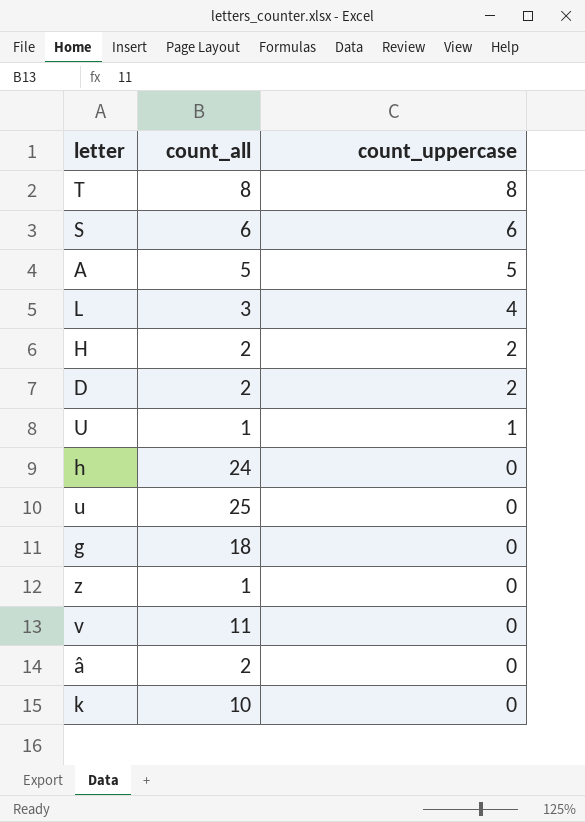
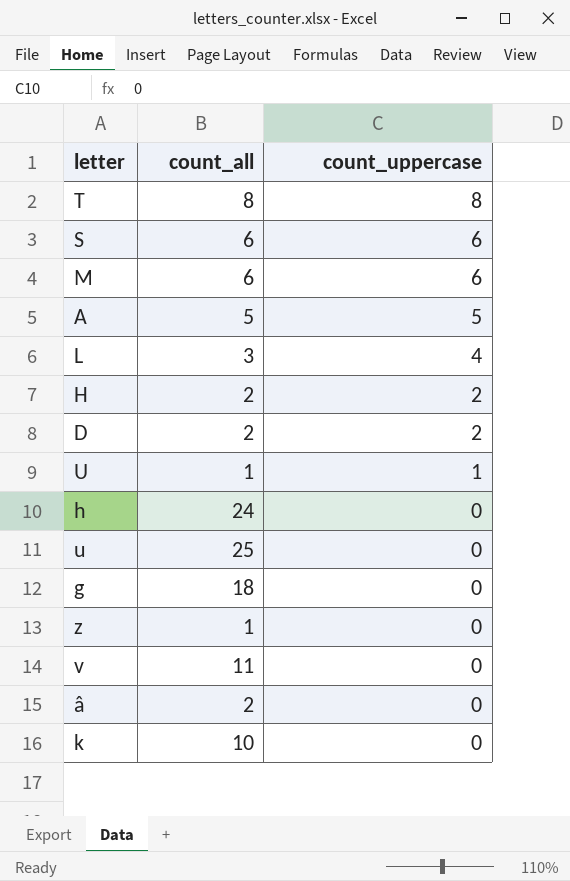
row M: none -> 6 | 6

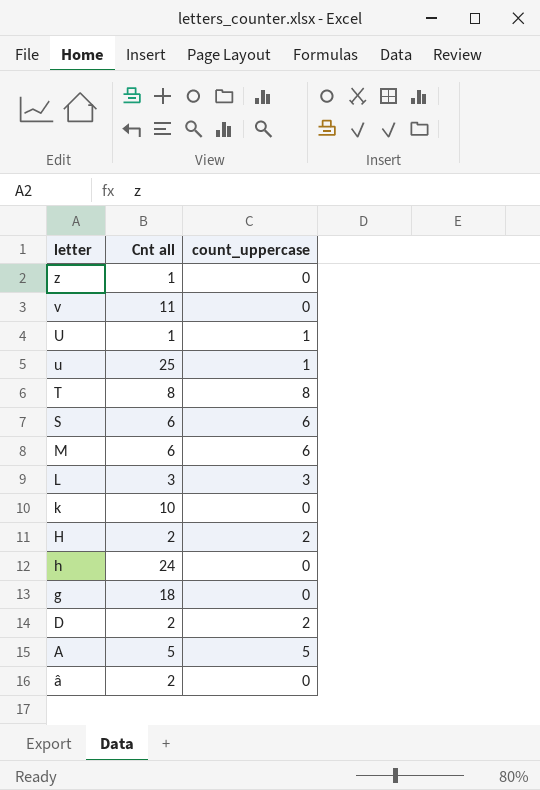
row order: count_uppercase descending -> letter descending
column name: count_all -> Cnt all
u | count_uppercase: 0 -> 1
L | count_uppercase: 4 -> 3

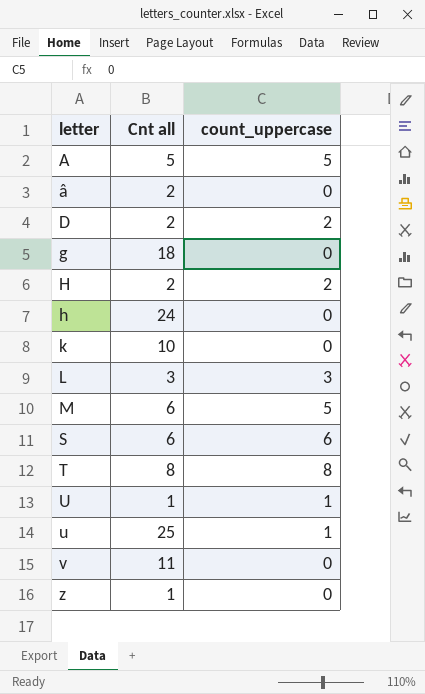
row order: letter descending -> letter ascending
M | count_uppercase: 6 -> 5

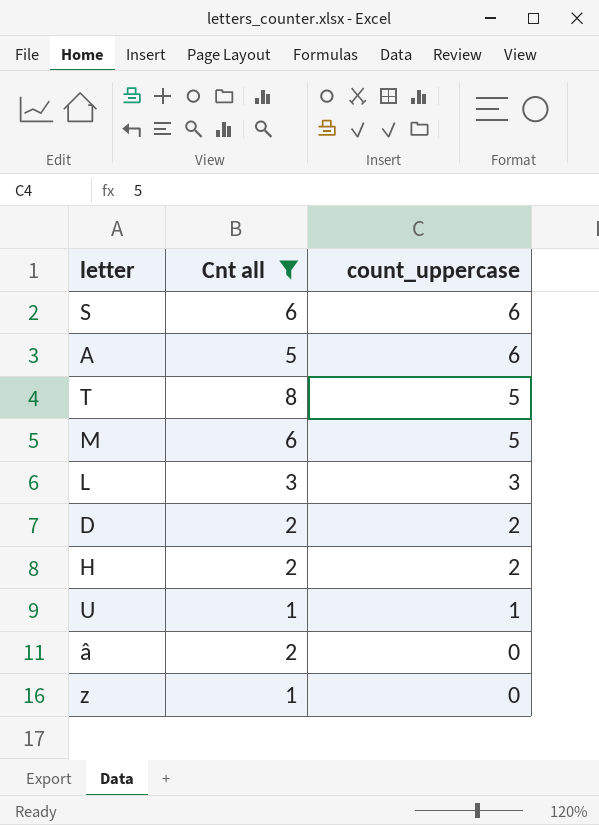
filter: none -> Cnt all <= 8
row order: letter ascending -> count_uppercase descending
A | count_uppercase: 5 -> 6
T | count_uppercase: 8 -> 5

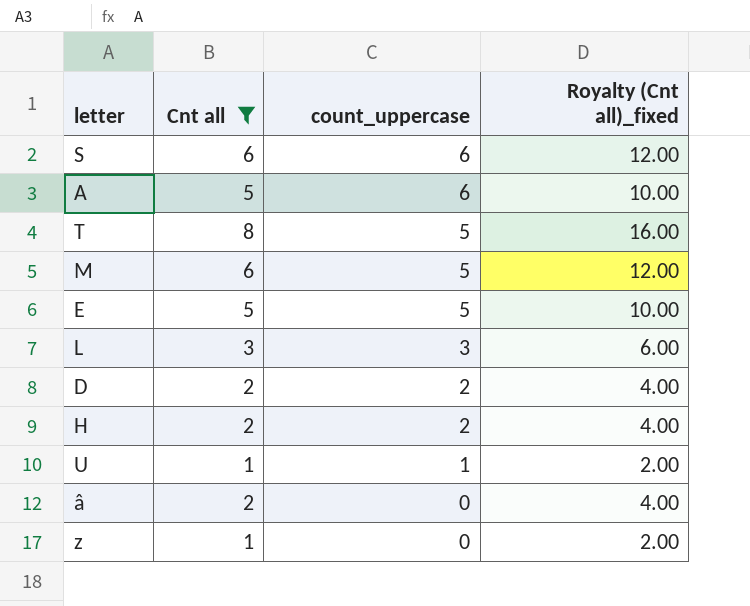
column Royalty (Cnt all)_fixed | formula: none -> [Cnt all] * 2
row E: none -> 5 | 5 | 10.00

